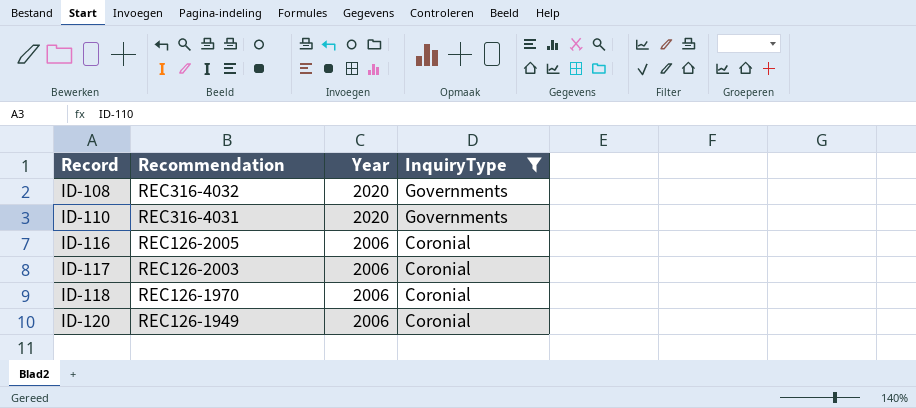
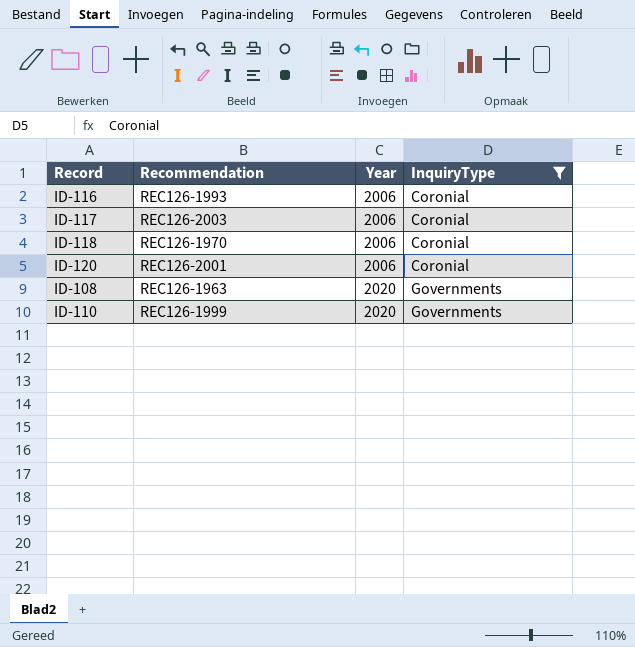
row order: Record ascending -> Year ascending
ID-116 | Recommendation: REC126-2005 -> REC126-1993
ID-120 | Recommendation: REC126-1949 -> REC126-2001
ID-108 | Recommendation: REC316-4032 -> REC126-1963
ID-110 | Recommendation: REC316-4031 -> REC126-1999

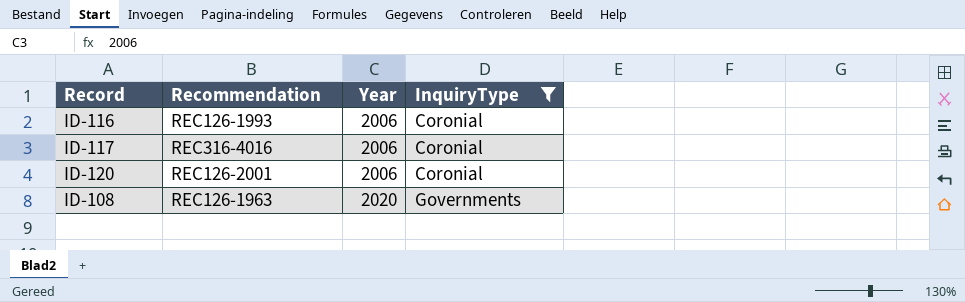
row ID-118: REC126-1970 | 2006 | Coronial -> none
row ID-110: REC126-1999 | 2020 | Governments -> none
ID-117 | Recommendation: REC126-2003 -> REC316-4016

